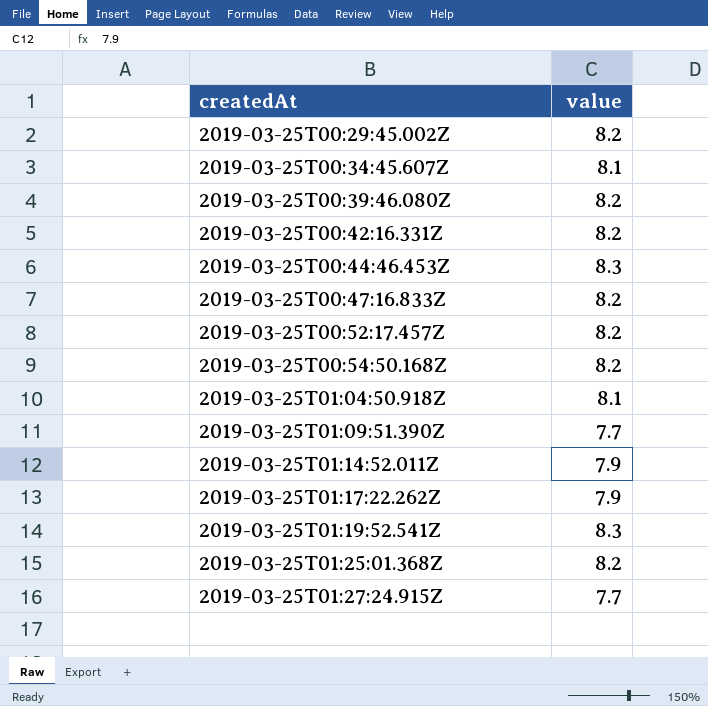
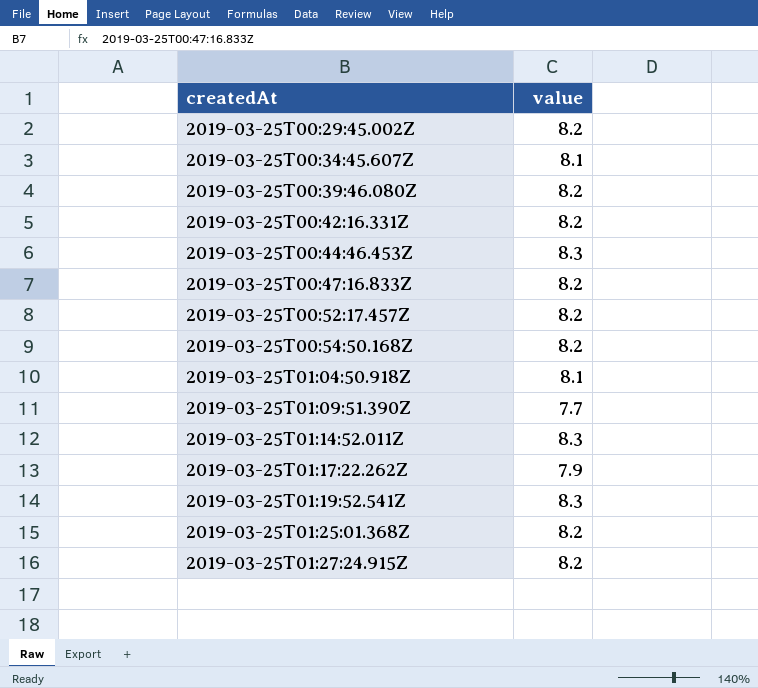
2019-03-25T01:14:52.011Z | value: 7.9 -> 8.3
2019-03-25T01:27:24.915Z | value: 7.7 -> 8.2

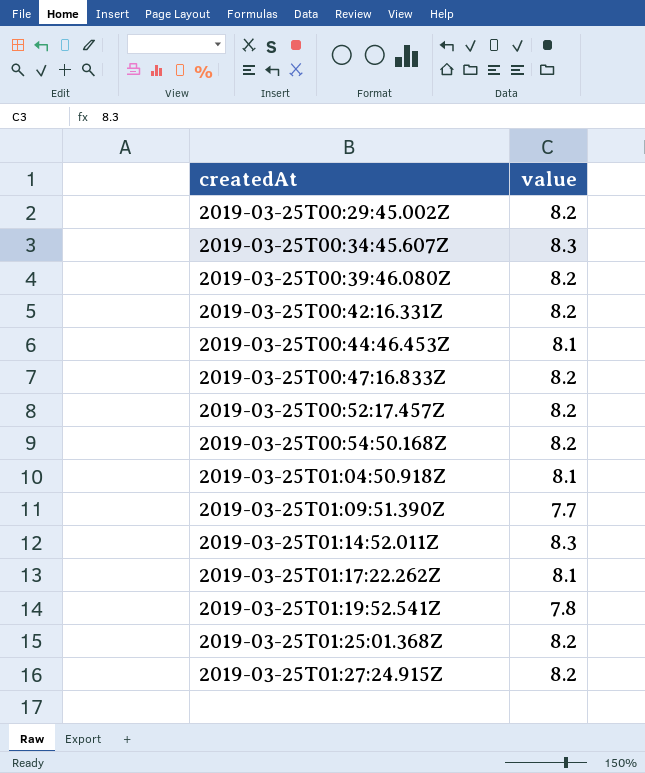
2019-03-25T00:34:45.607Z | value: 8.1 -> 8.3
2019-03-25T00:44:46.453Z | value: 8.3 -> 8.1
2019-03-25T01:17:22.262Z | value: 7.9 -> 8.1
2019-03-25T01:19:52.541Z | value: 8.3 -> 7.8

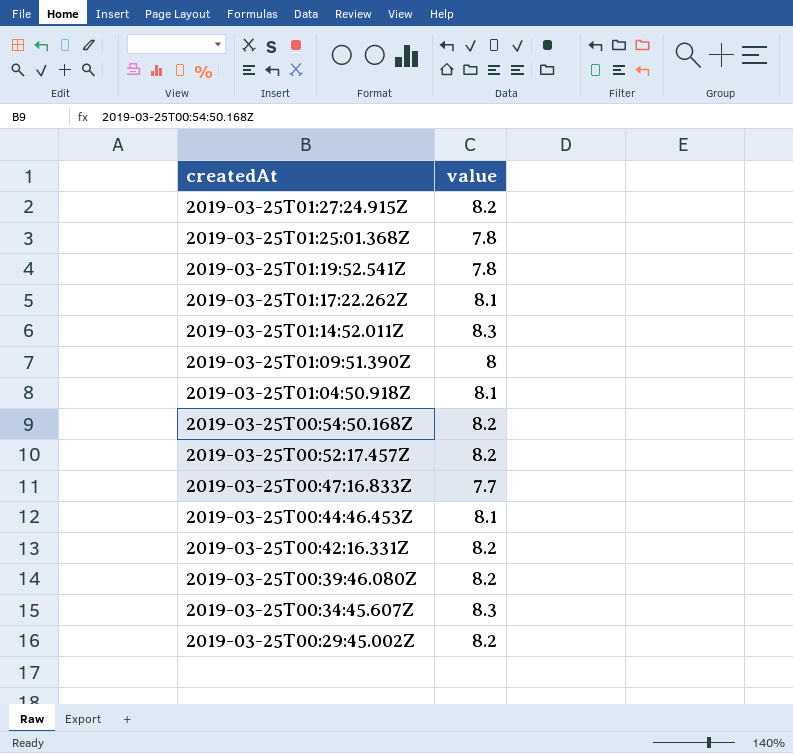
row order: createdAt ascending -> createdAt descending
2019-03-25T01:25:01.368Z | value: 8.2 -> 7.8
2019-03-25T01:09:51.390Z | value: 7.7 -> 8
2019-03-25T00:47:16.833Z | value: 8.2 -> 7.7

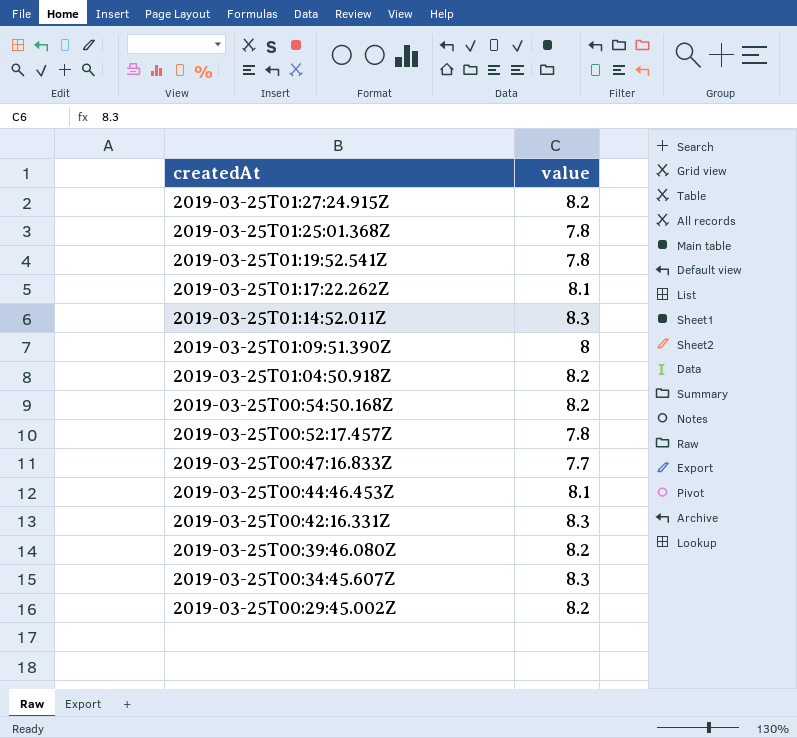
2019-03-25T01:04:50.918Z | value: 8.1 -> 8.2
2019-03-25T00:52:17.457Z | value: 8.2 -> 7.8
2019-03-25T00:42:16.331Z | value: 8.2 -> 8.3

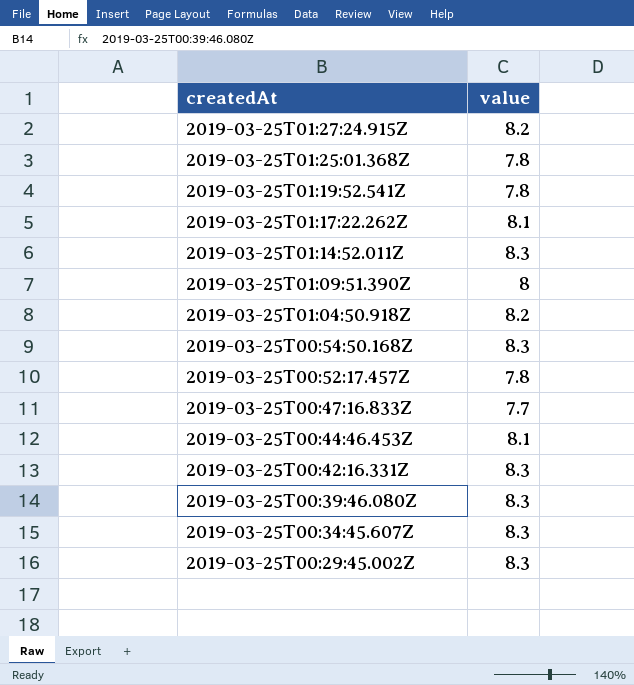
2019-03-25T00:54:50.168Z | value: 8.2 -> 8.3
2019-03-25T00:39:46.080Z | value: 8.2 -> 8.3
2019-03-25T00:29:45.002Z | value: 8.2 -> 8.3

